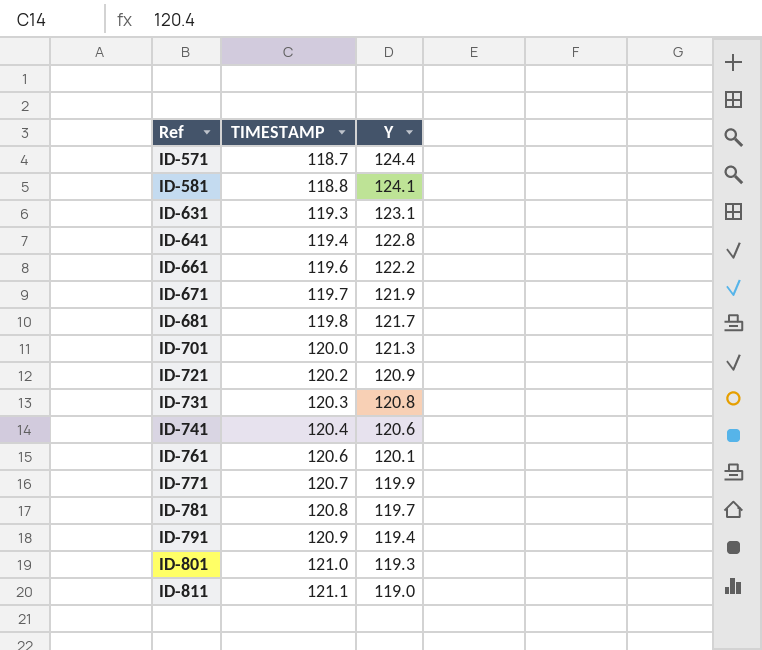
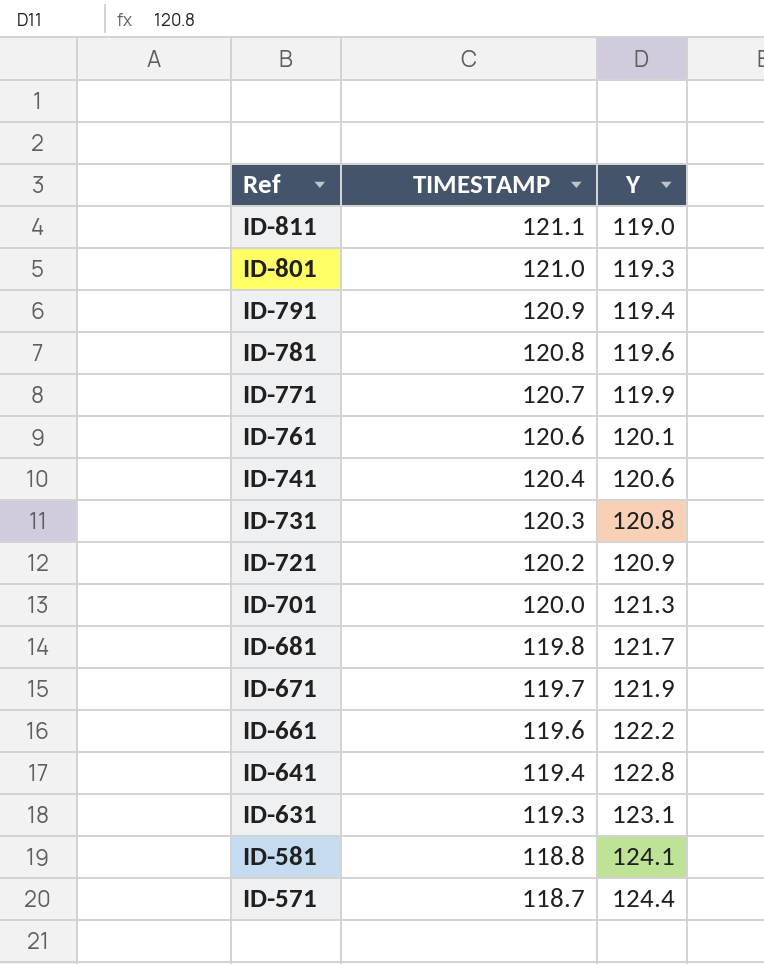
row order: Ref ascending -> Ref descending
ID-781 | Y: 119.7 -> 119.6

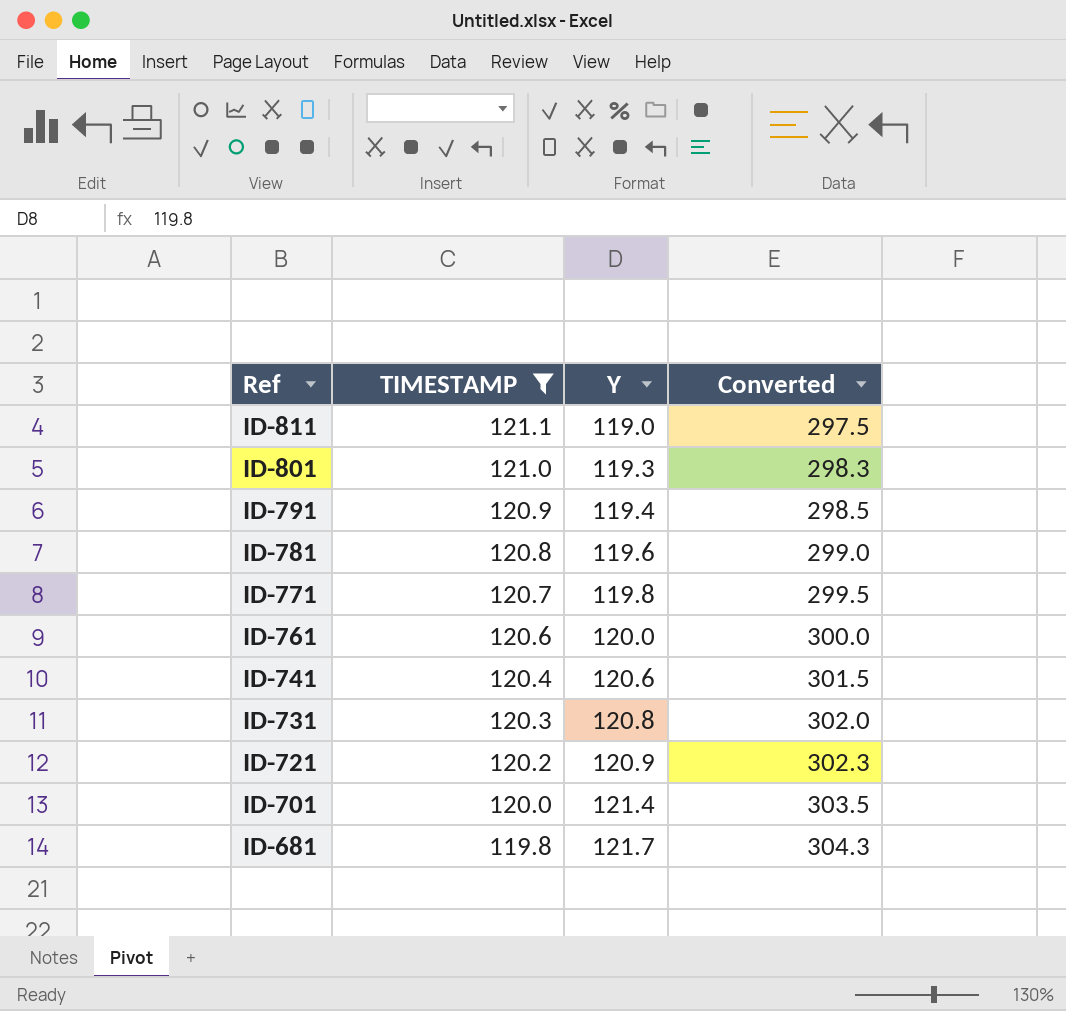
filter: none -> TIMESTAMP >= 119.8
column Converted | formula: none -> [Y] * 2.5
ID-771 | Y: 119.9 -> 119.8
ID-761 | Y: 120.1 -> 120.0
ID-701 | Y: 121.3 -> 121.4

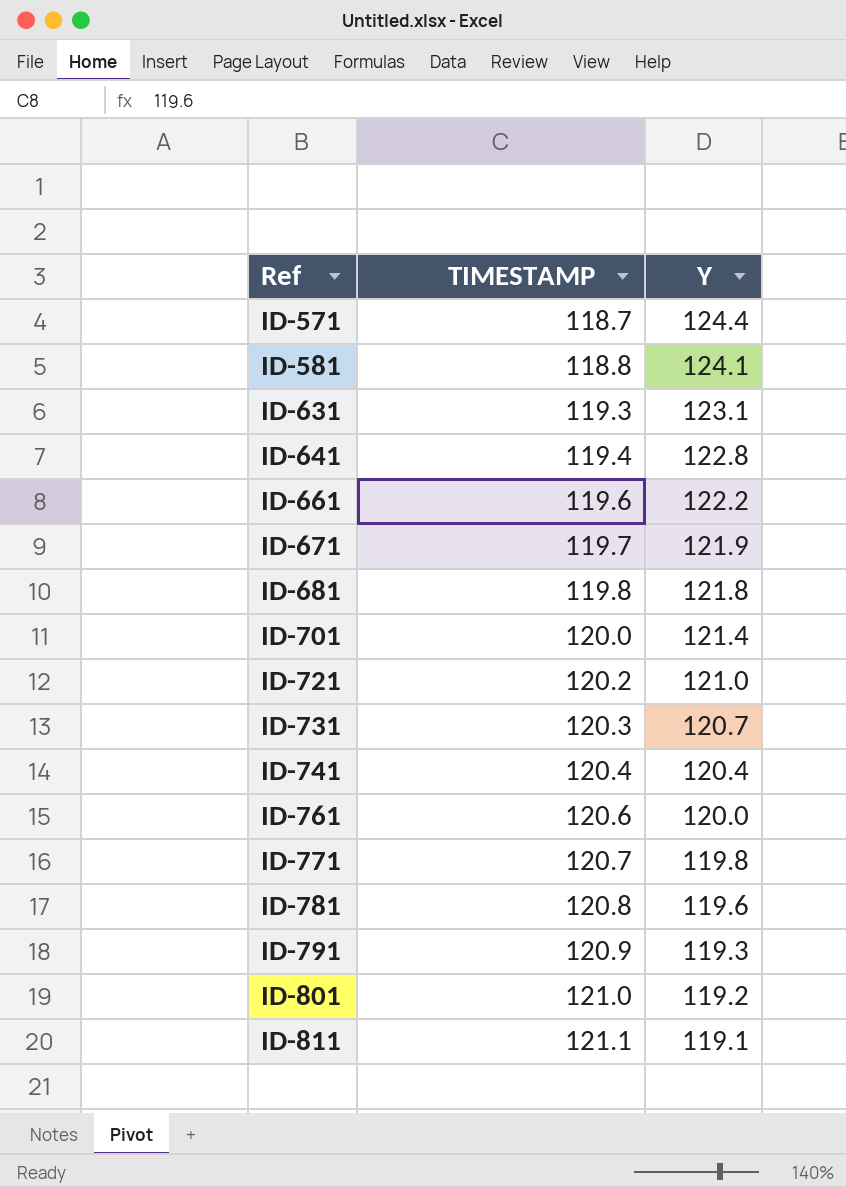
filter: TIMESTAMP >= 119.8 -> none
row order: Ref descending -> Ref ascending
column Converted | formula: [Y] * 2.5 -> none
ID-681 | Y: 121.7 -> 121.8
ID-721 | Y: 120.9 -> 121.0
ID-731 | Y: 120.8 -> 120.7
ID-741 | Y: 120.6 -> 120.4
ID-791 | Y: 119.4 -> 119.3
ID-801 | Y: 119.3 -> 119.2
ID-811 | Y: 119.0 -> 119.1

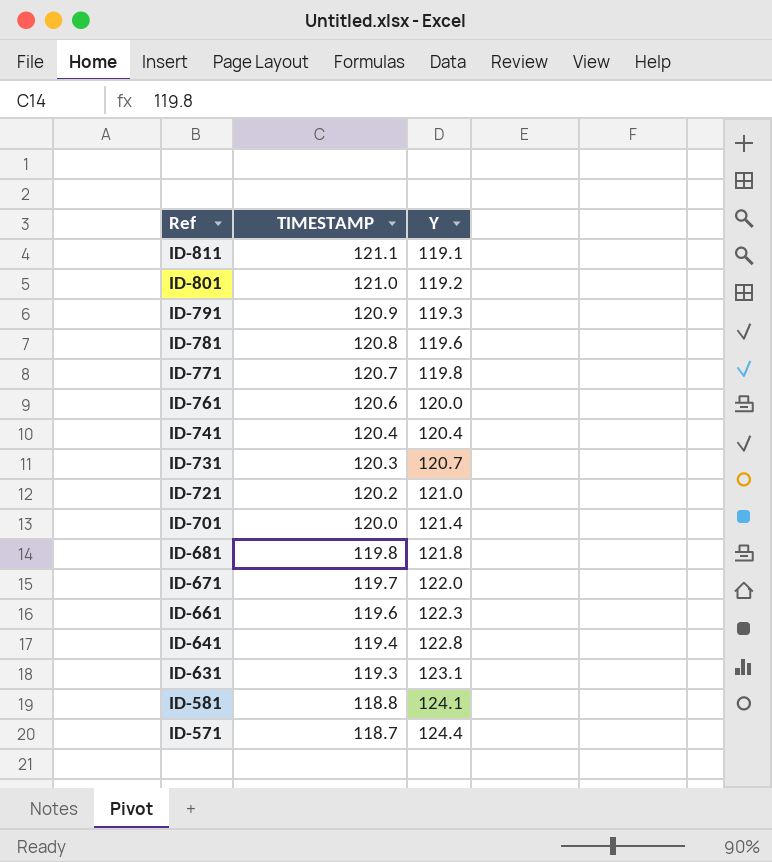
row order: Ref ascending -> Ref descending
ID-671 | Y: 121.9 -> 122.0
ID-661 | Y: 122.2 -> 122.3

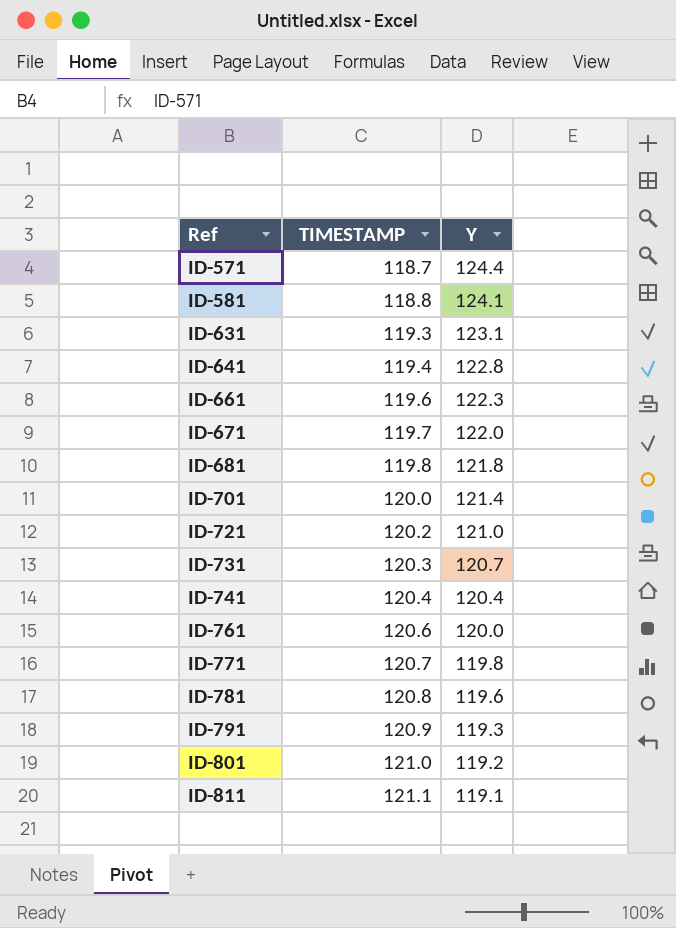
row order: Ref descending -> Ref ascending

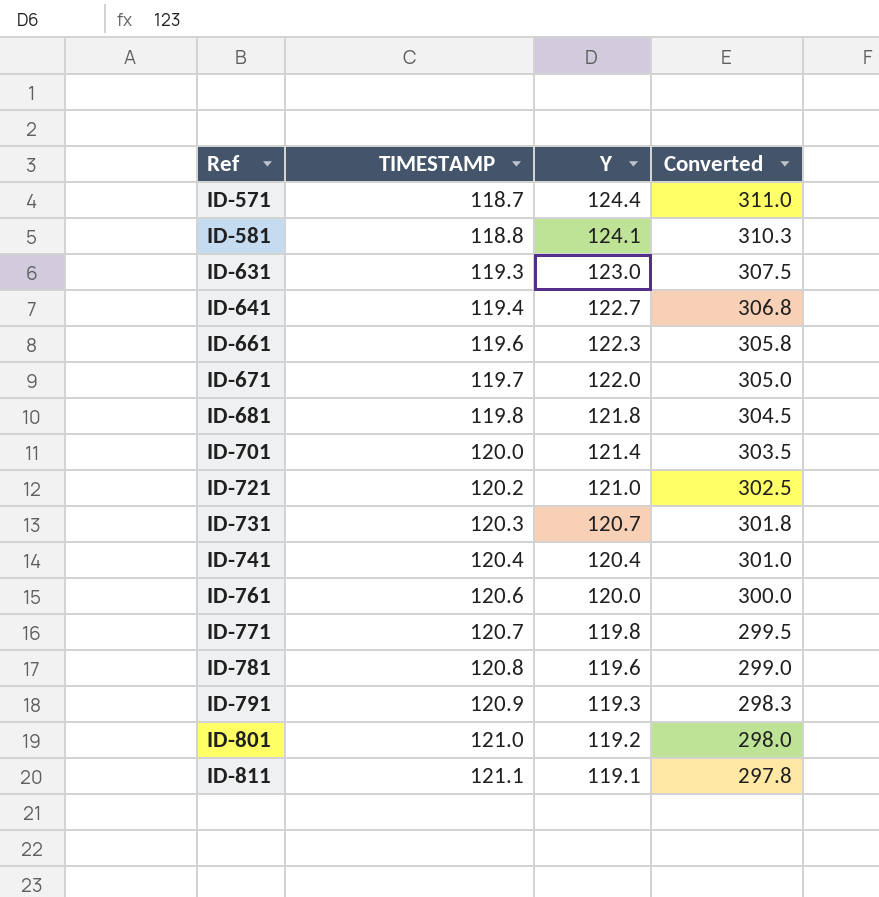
column Converted | formula: none -> [Y] * 2.5
ID-631 | Y: 123.1 -> 123.0
ID-641 | Y: 122.8 -> 122.7

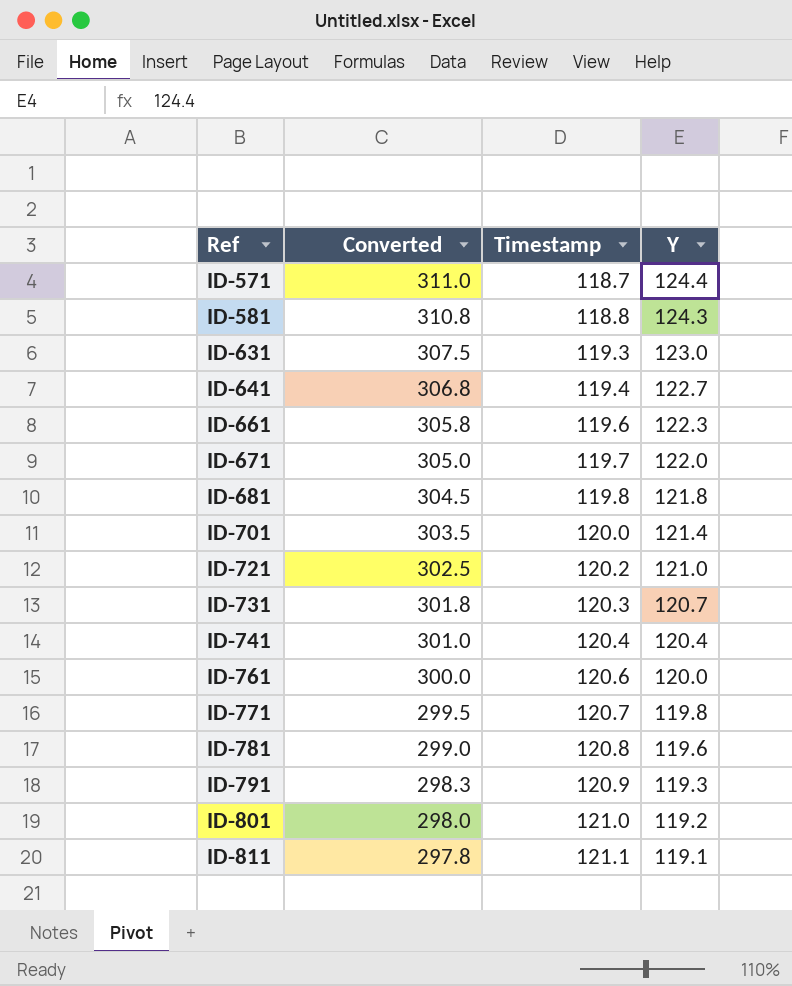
column Converted | position: 4 -> 2
column name: TIMESTAMP -> Timestamp
ID-581 | Converted: 310.3 -> 310.8
ID-581 | Y: 124.1 -> 124.3

